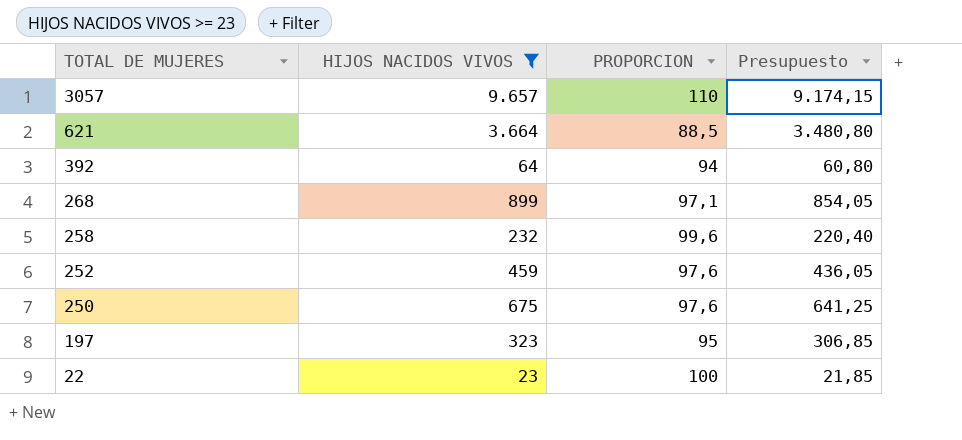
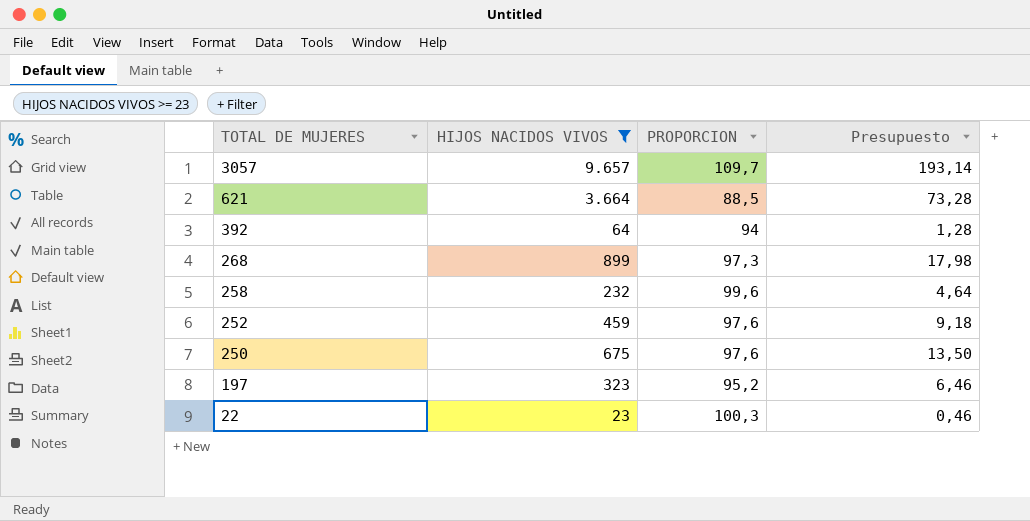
column Presupuesto | formula: [HIJOS NACIDOS VIVOS] * 0,95 -> [HIJOS NACIDOS VIVOS] * 0,02
3057 | PROPORCION: 110 -> 109,7
268 | PROPORCION: 97,1 -> 97,3
197 | PROPORCION: 95 -> 95,2
22 | PROPORCION: 100 -> 100,3

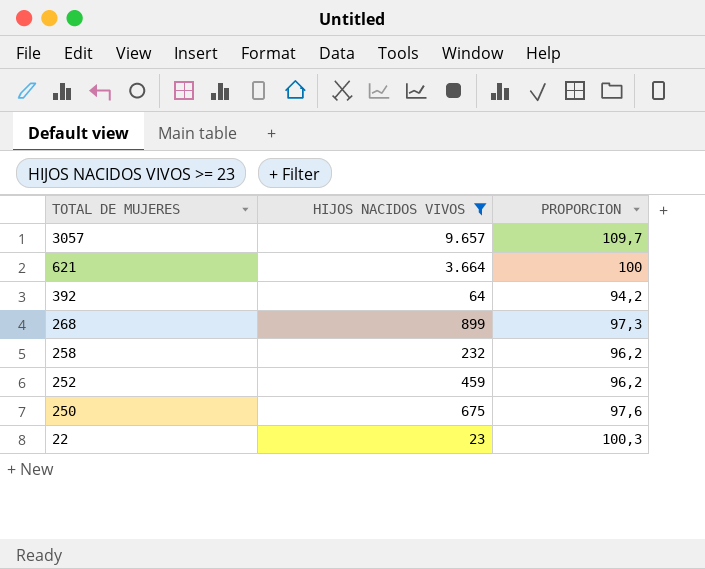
column Presupuesto | formula: [HIJOS NACIDOS VIVOS] * 0,02 -> none
row 197: 323 | 95,2 | 6,46 -> none
621 | PROPORCION: 88,5 -> 100
392 | PROPORCION: 94 -> 94,2
258 | PROPORCION: 99,6 -> 96,2
252 | PROPORCION: 97,6 -> 96,2

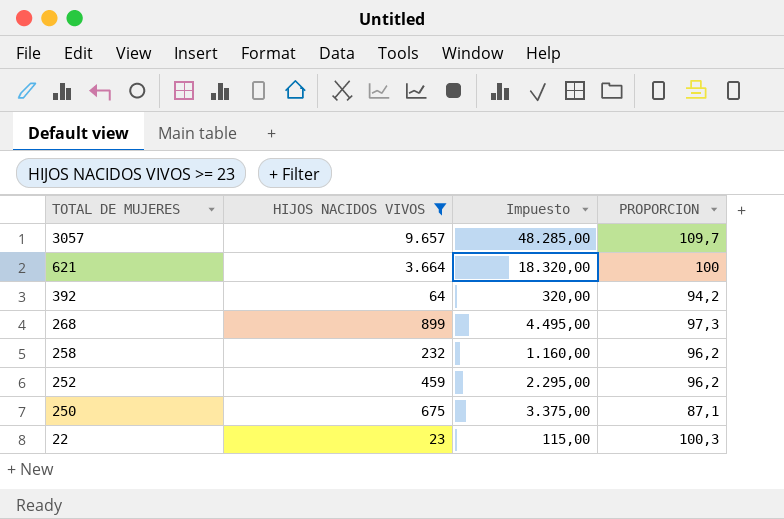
column Impuesto | formula: none -> [HIJOS NACIDOS VIVOS] * 5
250 | PROPORCION: 97,6 -> 87,1

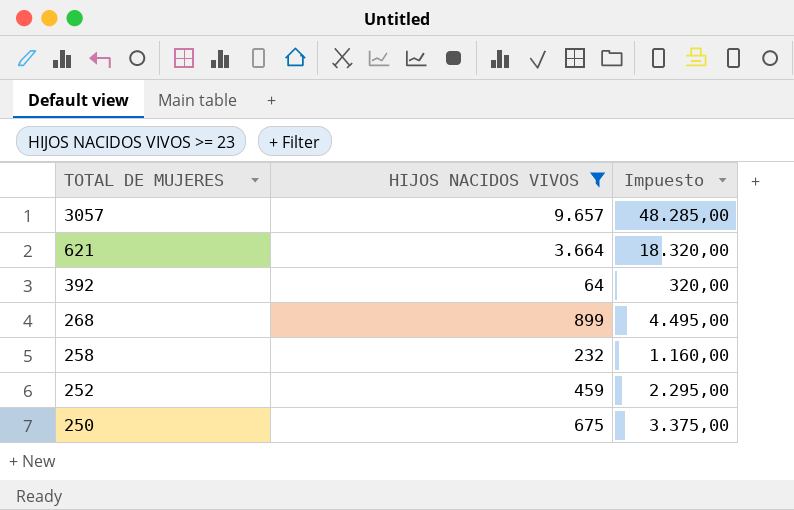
column PROPORCION | position: 4 -> none
row 22: 23 | 115,00 | 100,3 -> none

